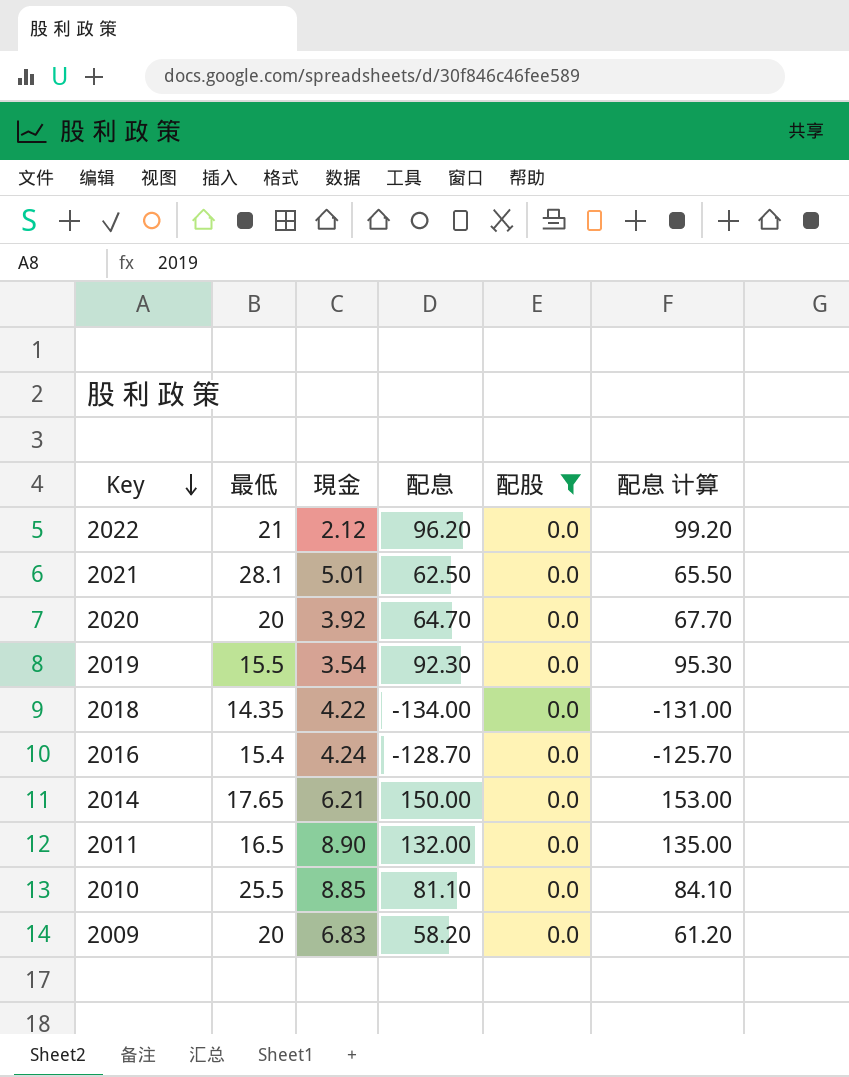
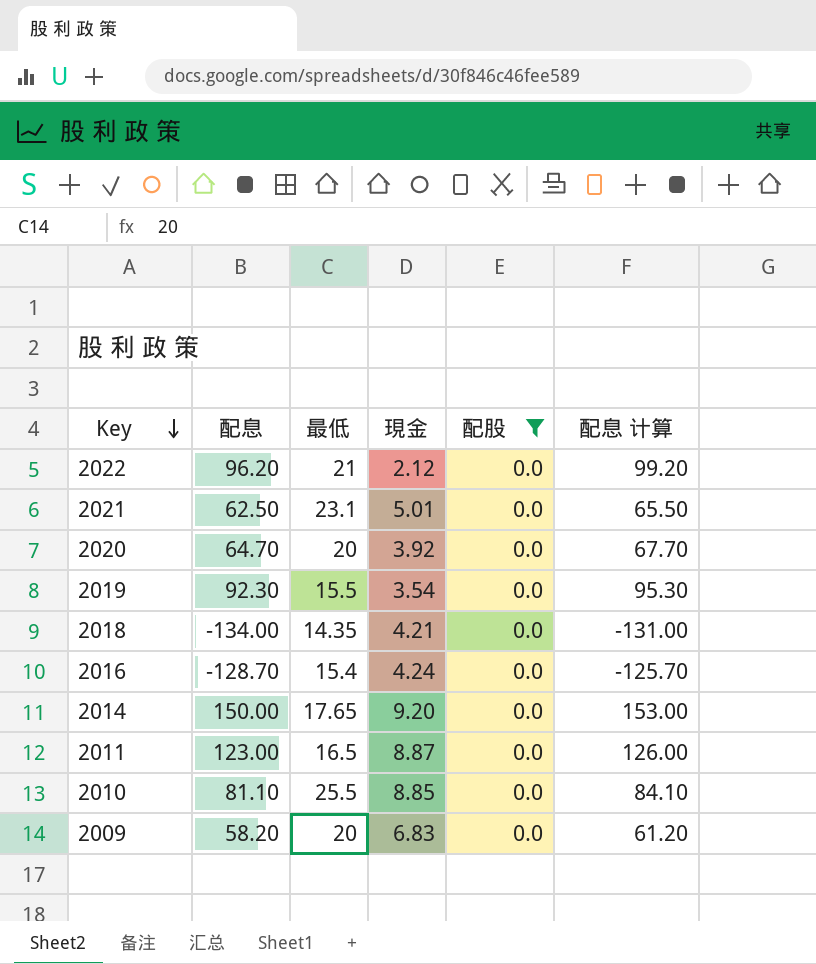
column 配息 | position: 4 -> 2
2021 | 最低: 28.1 -> 23.1
2018 | 現金: 4.22 -> 4.21
2014 | 現金: 6.21 -> 9.20
2011 | 配息: 132.00 -> 123.00
2011 | 現金: 8.90 -> 8.87
2011 | 配息 计算: 135.00 -> 126.00

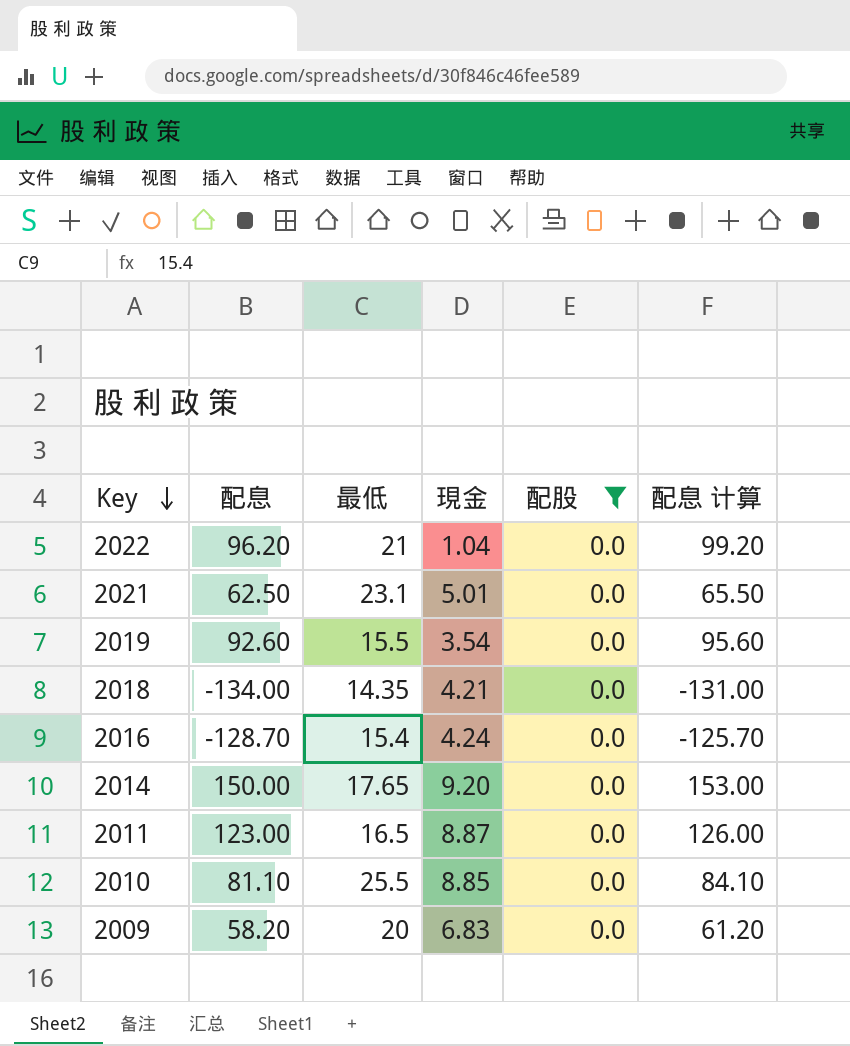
row 2020: 64.70 | 20 | 3.92 | 0.0 | 67.70 -> none
2022 | 現金: 2.12 -> 1.04
2019 | 配息: 92.30 -> 92.60
2019 | 配息 计算: 95.30 -> 95.60

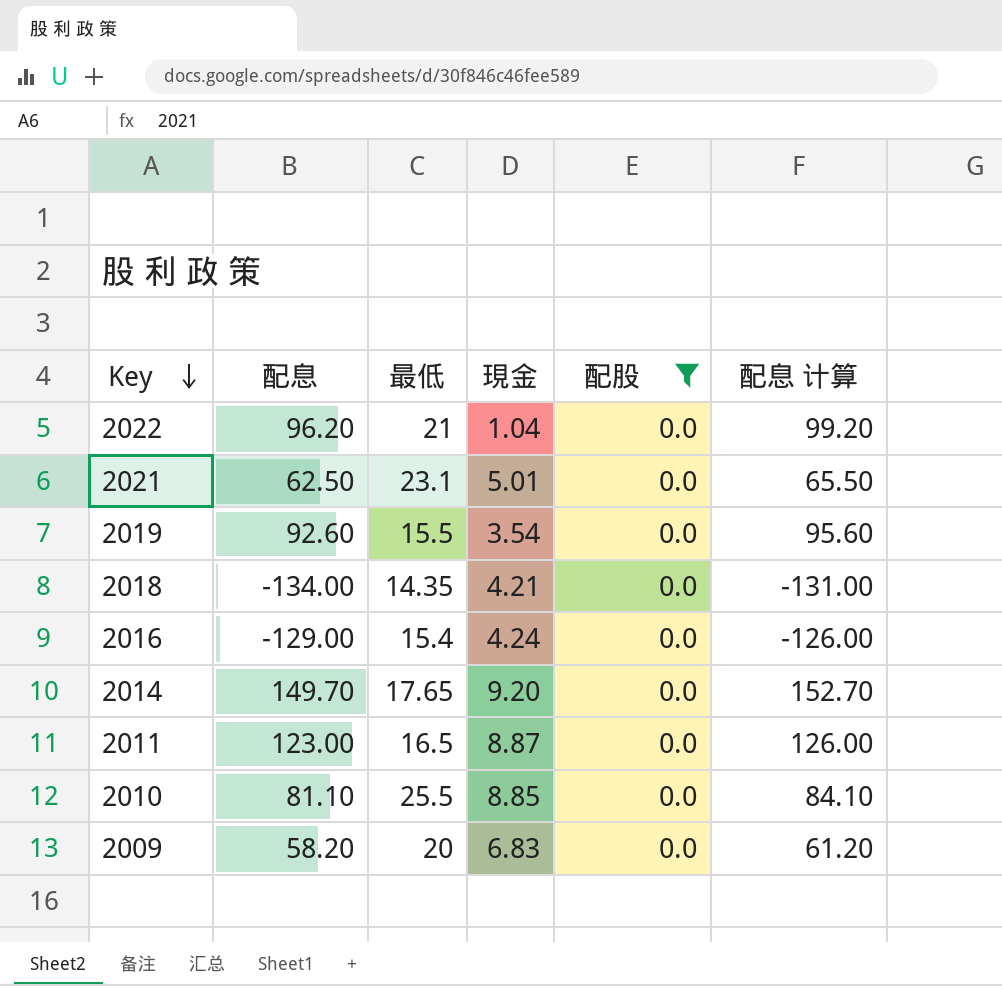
2016 | 配息: -128.70 -> -129.00
2016 | 配息 计算: -125.70 -> -126.00
2014 | 配息: 150.00 -> 149.70
2014 | 配息 计算: 153.00 -> 152.70

